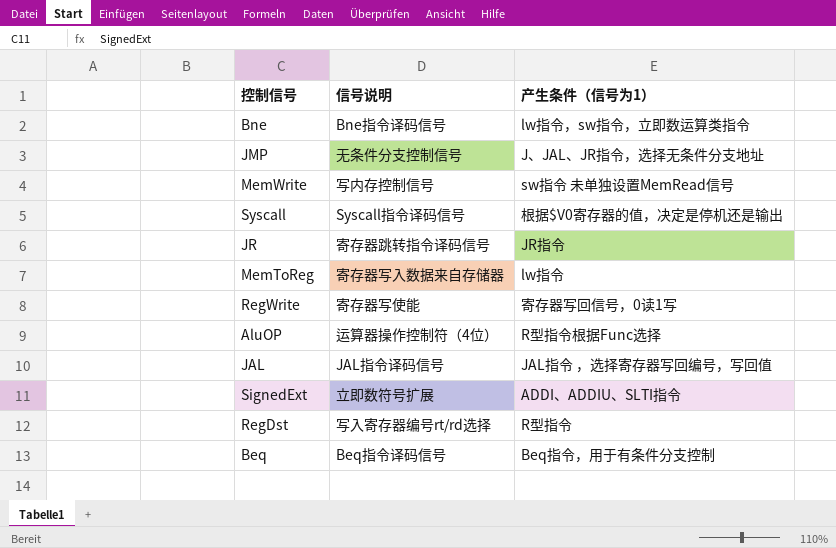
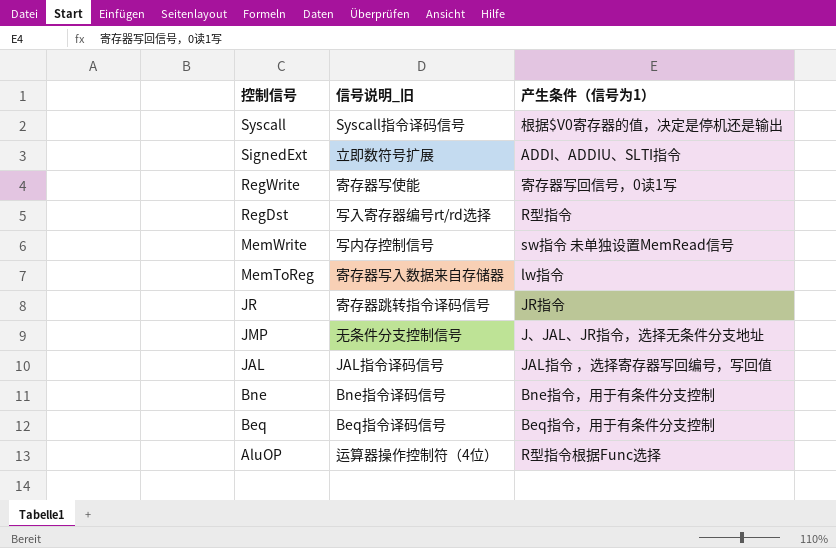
row order: none -> 控制信号 descending
column name: 信号说明 -> 信号说明_旧
Bne | 产生条件（信号为1）: lw指令，sw指令，立即数运算类指令 -> Bne指令，用于有条件分支控制

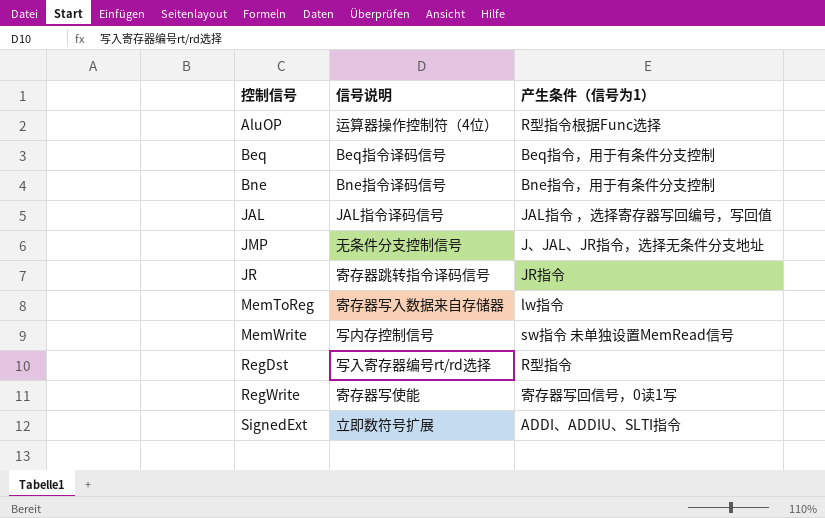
row order: 控制信号 descending -> 控制信号 ascending
column name: 信号说明_旧 -> 信号说明
row Syscall: Syscall指令译码信号 | 根据$V0寄存器的值，决定是停机还是输出 -> none

